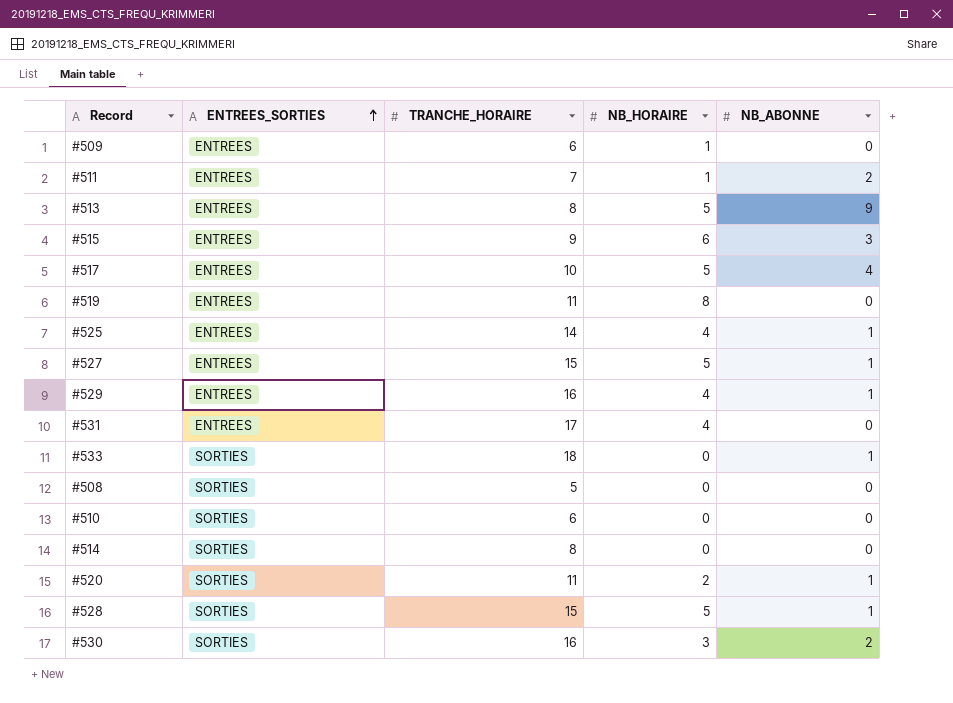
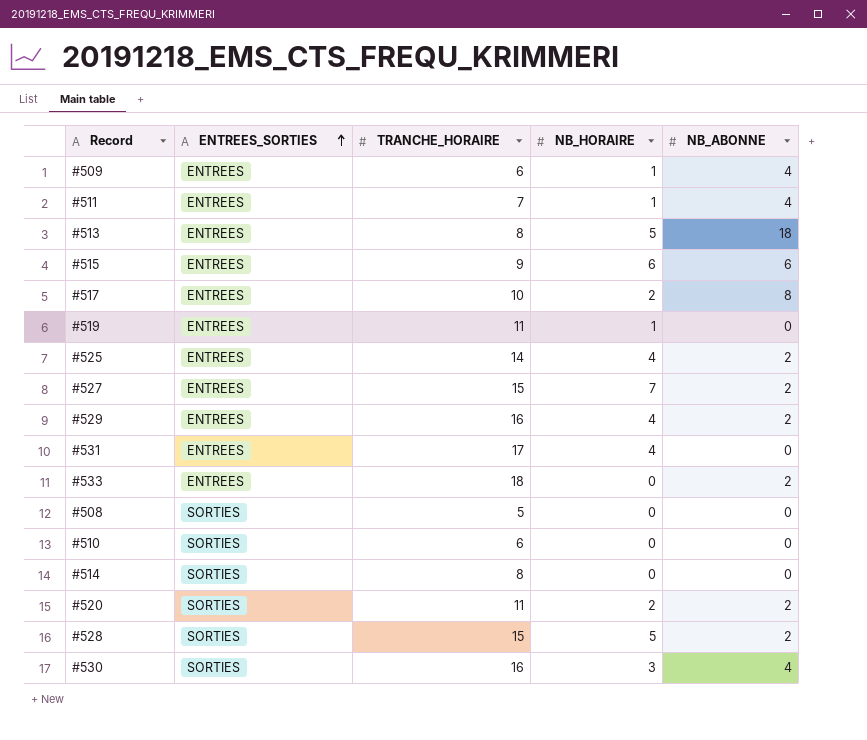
#509 | NB_ABONNE: 0 -> 4
#511 | NB_ABONNE: 2 -> 4
#513 | NB_ABONNE: 9 -> 18
#515 | NB_ABONNE: 3 -> 6
#517 | NB_HORAIRE: 5 -> 2
#517 | NB_ABONNE: 4 -> 8
#519 | NB_HORAIRE: 8 -> 1
#525 | NB_ABONNE: 1 -> 2
#527 | NB_HORAIRE: 5 -> 7
#527 | NB_ABONNE: 1 -> 2
#529 | NB_ABONNE: 1 -> 2
#533 | ENTREES_SORTIES: SORTIES -> ENTREES
#533 | NB_ABONNE: 1 -> 2
#520 | NB_ABONNE: 1 -> 2
#528 | NB_ABONNE: 1 -> 2
#530 | NB_ABONNE: 2 -> 4

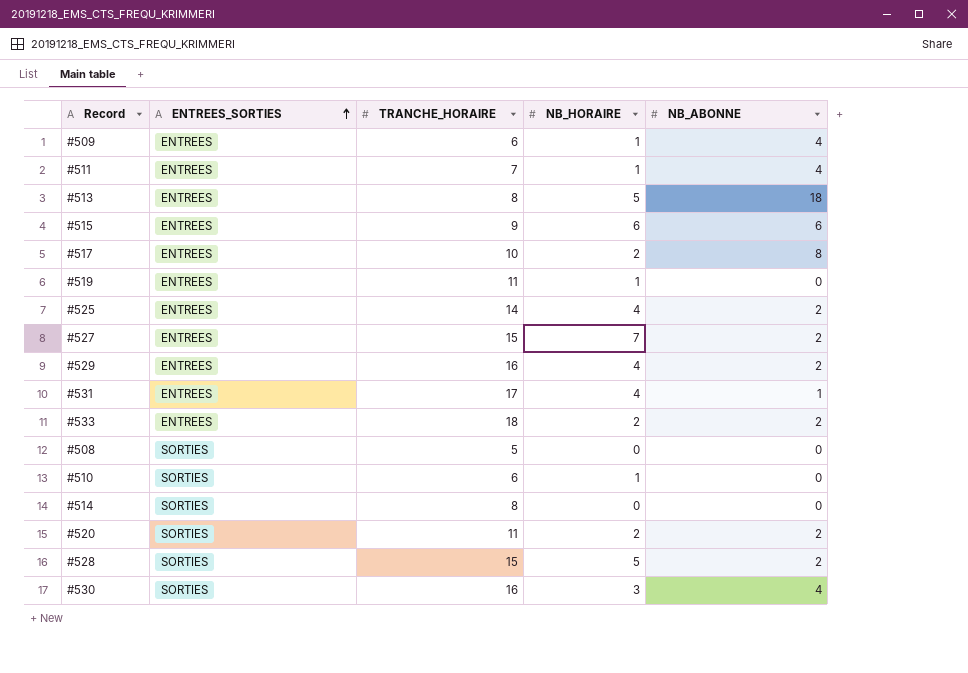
#531 | NB_ABONNE: 0 -> 1
#533 | NB_HORAIRE: 0 -> 2
#510 | NB_HORAIRE: 0 -> 1

